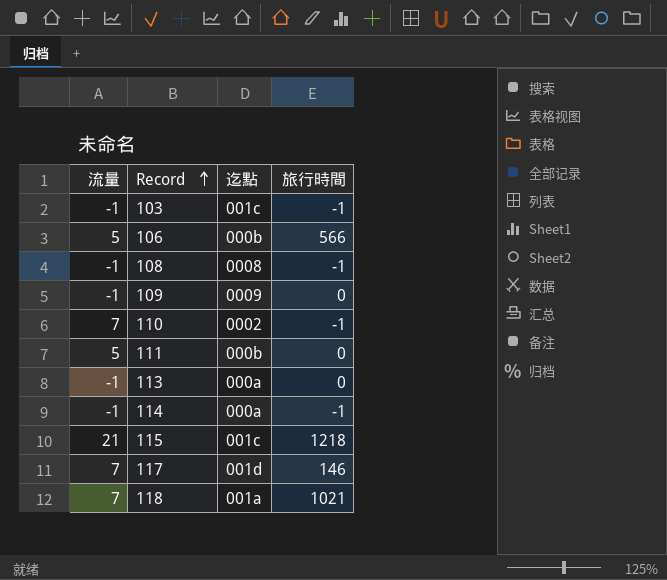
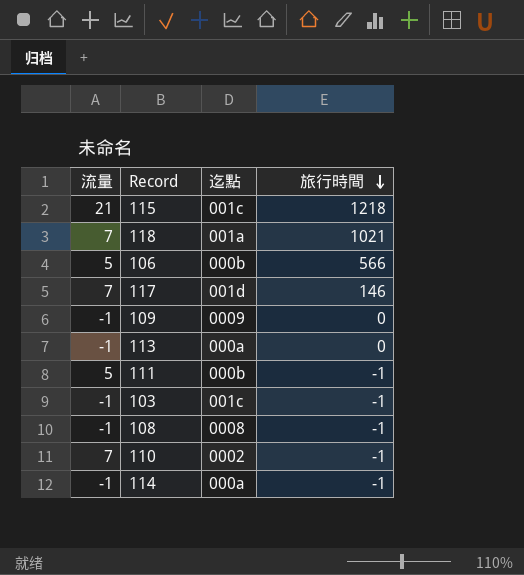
row order: Record ascending -> 旅行時間 descending
111 | 旅行時間: 0 -> -1

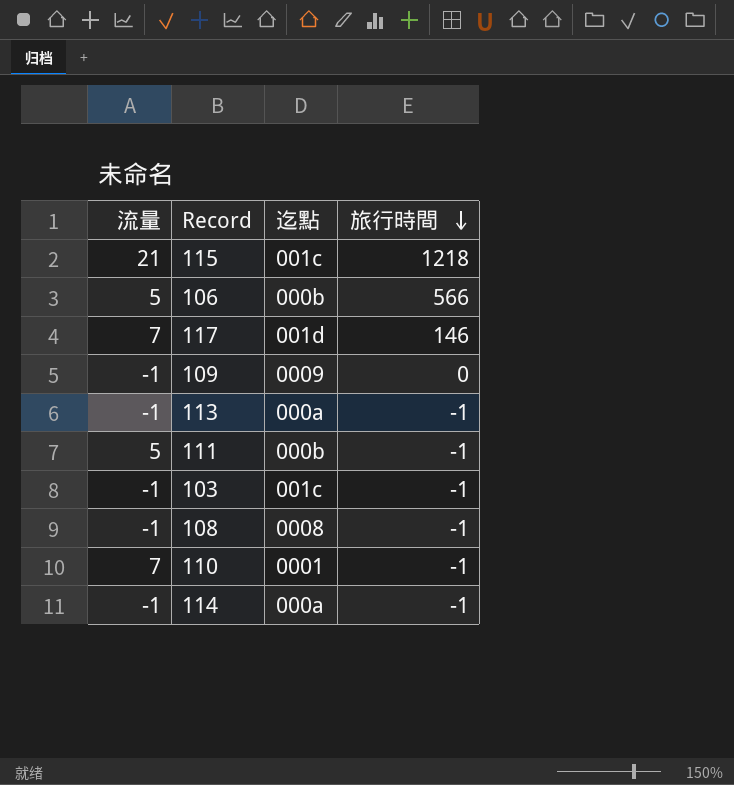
row 118: 7 | 001a | 1021 -> none
113 | 旅行時間: 0 -> -1
110 | 迄點: 0002 -> 0001

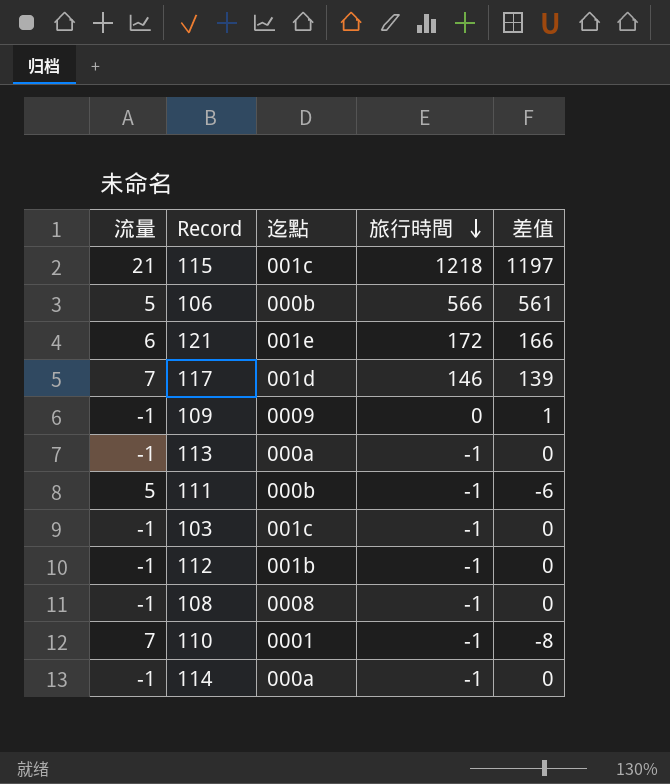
column 差值 | formula: none -> [旅行時間] - [流量]
row 121: none -> 6 | 001e | 172 | 166
row 112: none -> -1 | 001b | -1 | 0

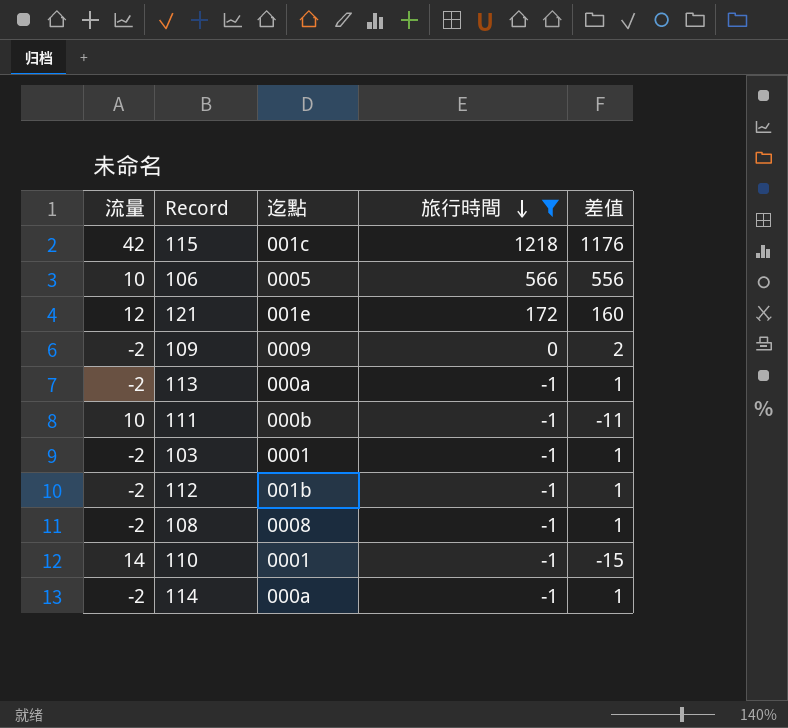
filter: none -> 旅行時間 != 146
115 | 流量: 21 -> 42
115 | 差值: 1197 -> 1176
106 | 流量: 5 -> 10
106 | 迄點: 000b -> 0005
106 | 差值: 561 -> 556
121 | 流量: 6 -> 12
121 | 差值: 166 -> 160
109 | 流量: -1 -> -2
109 | 差值: 1 -> 2
113 | 流量: -1 -> -2
113 | 差值: 0 -> 1
111 | 流量: 5 -> 10
111 | 差值: -6 -> -11
103 | 流量: -1 -> -2
103 | 迄點: 001c -> 0001
103 | 差值: 0 -> 1
112 | 流量: -1 -> -2
112 | 差值: 0 -> 1
108 | 流量: -1 -> -2
108 | 差值: 0 -> 1
110 | 流量: 7 -> 14
110 | 差值: -8 -> -15
114 | 流量: -1 -> -2
114 | 差值: 0 -> 1

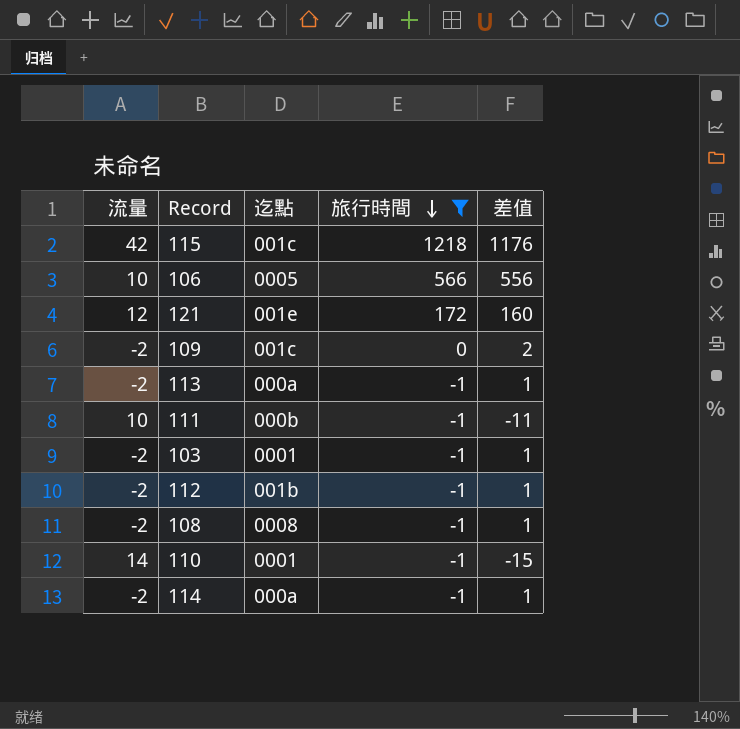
109 | 迄點: 0009 -> 001c

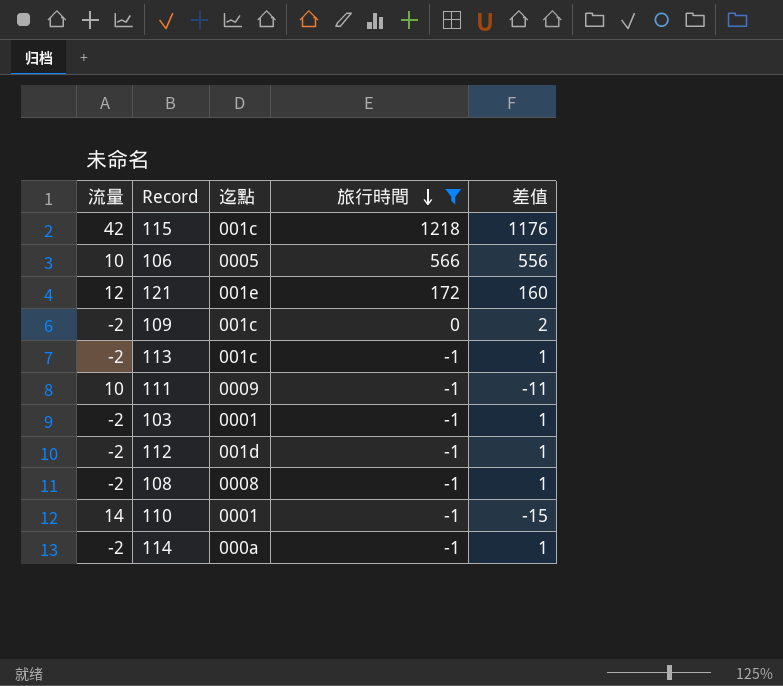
113 | 迄點: 000a -> 001c
111 | 迄點: 000b -> 0009
112 | 迄點: 001b -> 001d

